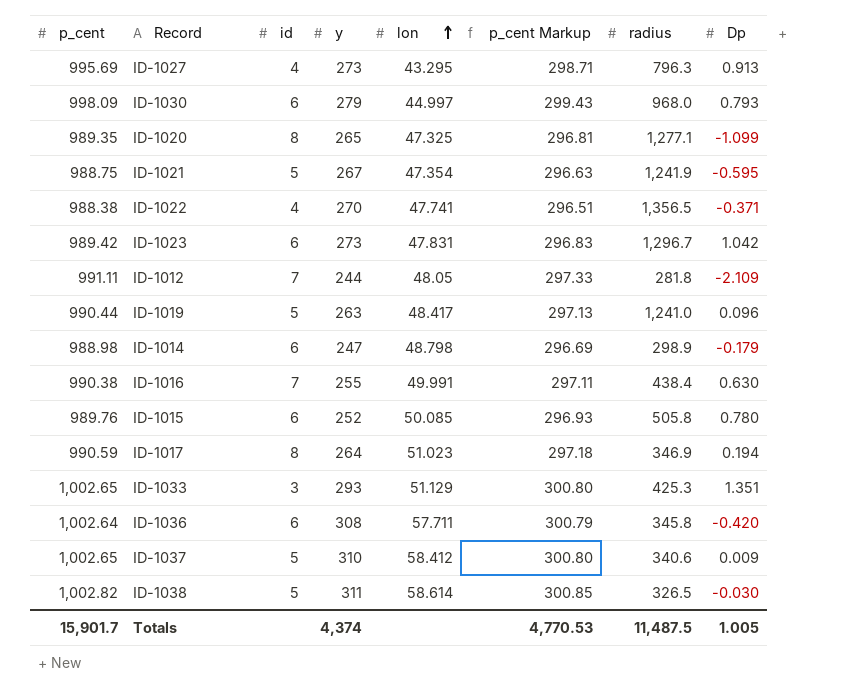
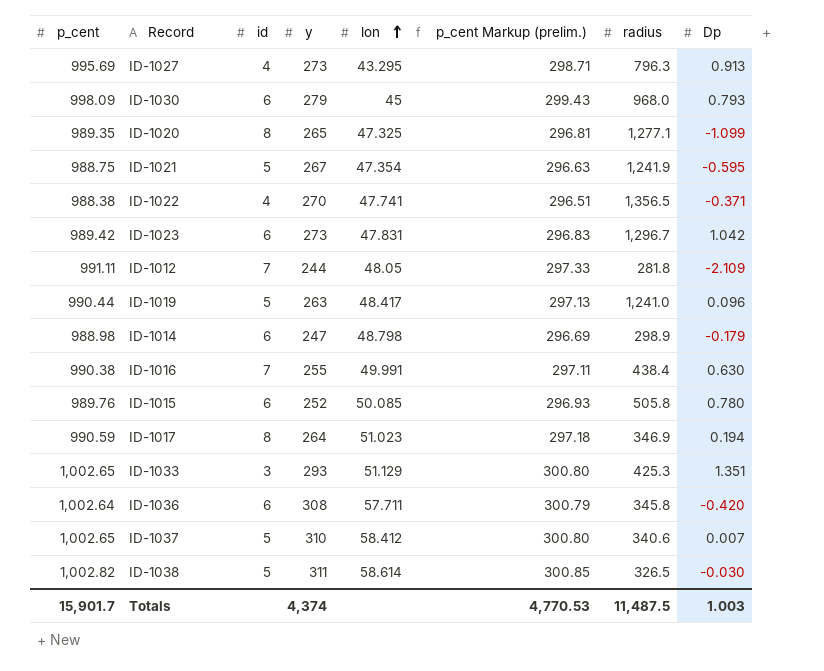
column name: p_cent Markup -> p_cent Markup (prelim.)
ID-1030 | lon: 44.997 -> 45
ID-1037 | Dp: 0.009 -> 0.007
Totals | Dp: 1.005 -> 1.003

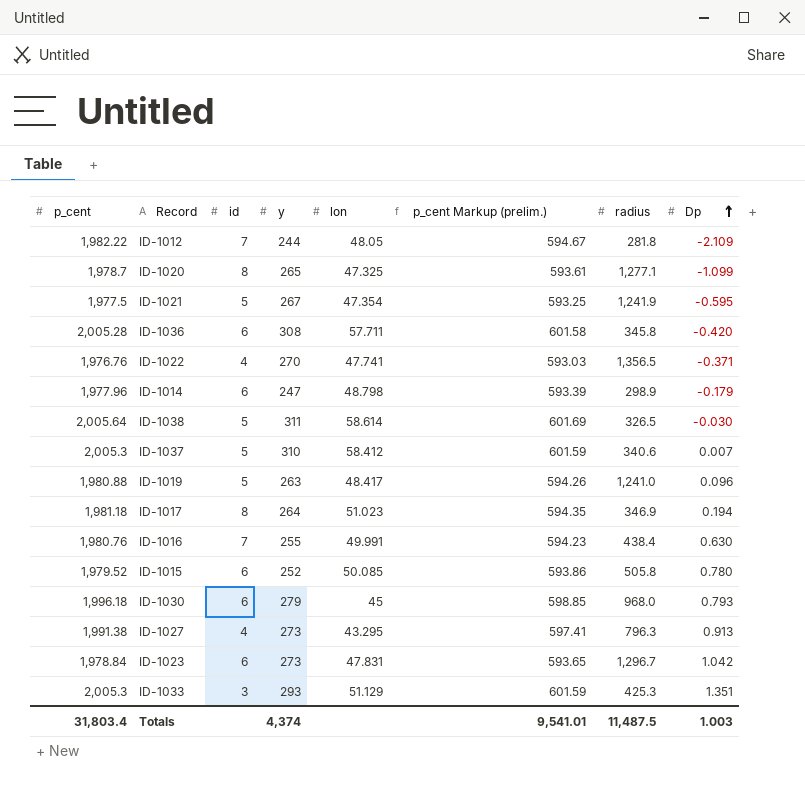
row order: lon ascending -> Dp ascending
ID-1012 | p_cent: 991.11 -> 1,982.22
ID-1012 | p_cent Markup (prelim.): 297.33 -> 594.67
ID-1020 | p_cent: 989.35 -> 1,978.7
ID-1020 | p_cent Markup (prelim.): 296.81 -> 593.61
ID-1021 | p_cent: 988.75 -> 1,977.5
ID-1021 | p_cent Markup (prelim.): 296.63 -> 593.25
ID-1036 | p_cent: 1,002.64 -> 2,005.28
ID-1036 | p_cent Markup (prelim.): 300.79 -> 601.58
ID-1022 | p_cent: 988.38 -> 1,976.76
ID-1022 | p_cent Markup (prelim.): 296.51 -> 593.03
ID-1014 | p_cent: 988.98 -> 1,977.96
ID-1014 | p_cent Markup (prelim.): 296.69 -> 593.39
ID-1038 | p_cent: 1,002.82 -> 2,005.64
ID-1038 | p_cent Markup (prelim.): 300.85 -> 601.69
ID-1037 | p_cent: 1,002.65 -> 2,005.3
ID-1037 | p_cent Markup (prelim.): 300.80 -> 601.59
ID-1019 | p_cent: 990.44 -> 1,980.88
ID-1019 | p_cent Markup (prelim.): 297.13 -> 594.26
ID-1017 | p_cent: 990.59 -> 1,981.18
ID-1017 | p_cent Markup (prelim.): 297.18 -> 594.35
ID-1016 | p_cent: 990.38 -> 1,980.76
ID-1016 | p_cent Markup (prelim.): 297.11 -> 594.23
ID-1015 | p_cent: 989.76 -> 1,979.52
ID-1015 | p_cent Markup (prelim.): 296.93 -> 593.86
ID-1030 | p_cent: 998.09 -> 1,996.18
ID-1030 | p_cent Markup (prelim.): 299.43 -> 598.85
ID-1027 | p_cent: 995.69 -> 1,991.38
ID-1027 | p_cent Markup (prelim.): 298.71 -> 597.41
ID-1023 | p_cent: 989.42 -> 1,978.84
ID-1023 | p_cent Markup (prelim.): 296.83 -> 593.65
ID-1033 | p_cent: 1,002.65 -> 2,005.3
ID-1033 | p_cent Markup (prelim.): 300.80 -> 601.59
Totals | p_cent: 15,901.7 -> 31,803.4
Totals | p_cent Markup (prelim.): 4,770.53 -> 9,541.01

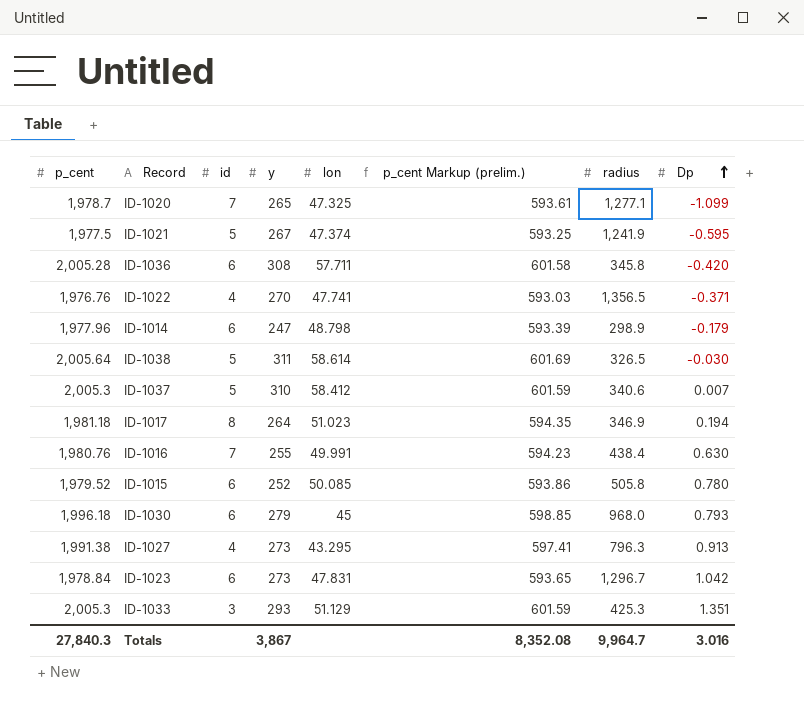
row ID-1012: 1,982.22 | 7 | 244 | 48.05 | 594.67 | 281.8 | -2.109 -> none
row ID-1019: 1,980.88 | 5 | 263 | 48.417 | 594.26 | 1,241.0 | 0.096 -> none
ID-1020 | id: 8 -> 7
ID-1021 | lon: 47.354 -> 47.374
Totals | p_cent: 31,803.4 -> 27,840.3
Totals | y: 4,374 -> 3,867
Totals | p_cent Markup (prelim.): 9,541.01 -> 8,352.08
Totals | radius: 11,487.5 -> 9,964.7
Totals | Dp: 1.003 -> 3.016

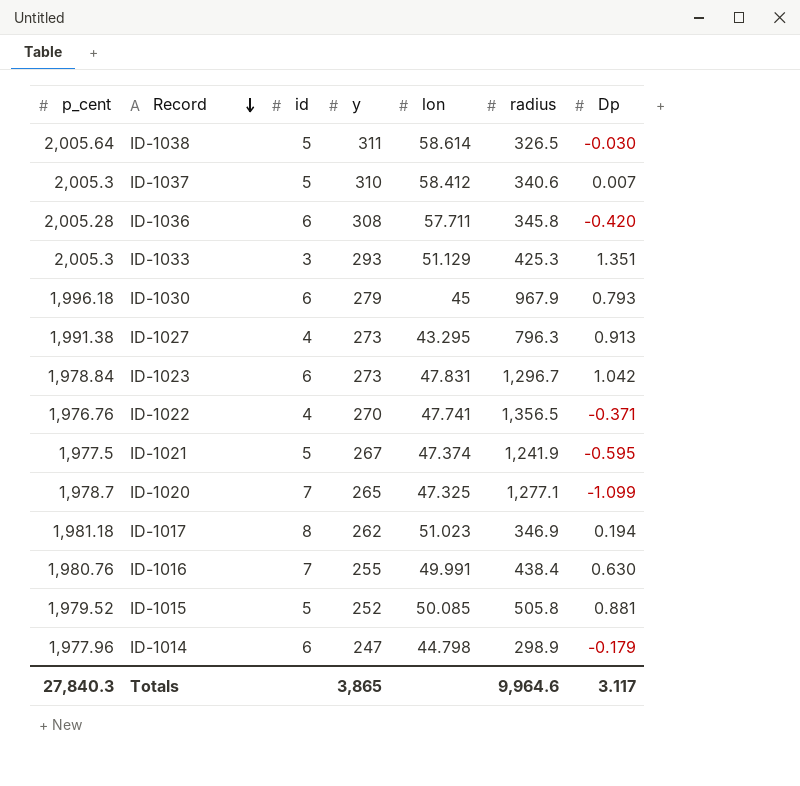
row order: Dp ascending -> Record descending
column p_cent Markup (prelim.) | formula: [p_cent] * 0.3 -> none
ID-1030 | radius: 968.0 -> 967.9
ID-1017 | y: 264 -> 262
ID-1015 | id: 6 -> 5
ID-1015 | Dp: 0.780 -> 0.881
ID-1014 | lon: 48.798 -> 44.798
Totals | y: 3,867 -> 3,865
Totals | radius: 9,964.7 -> 9,964.6
Totals | Dp: 3.016 -> 3.117

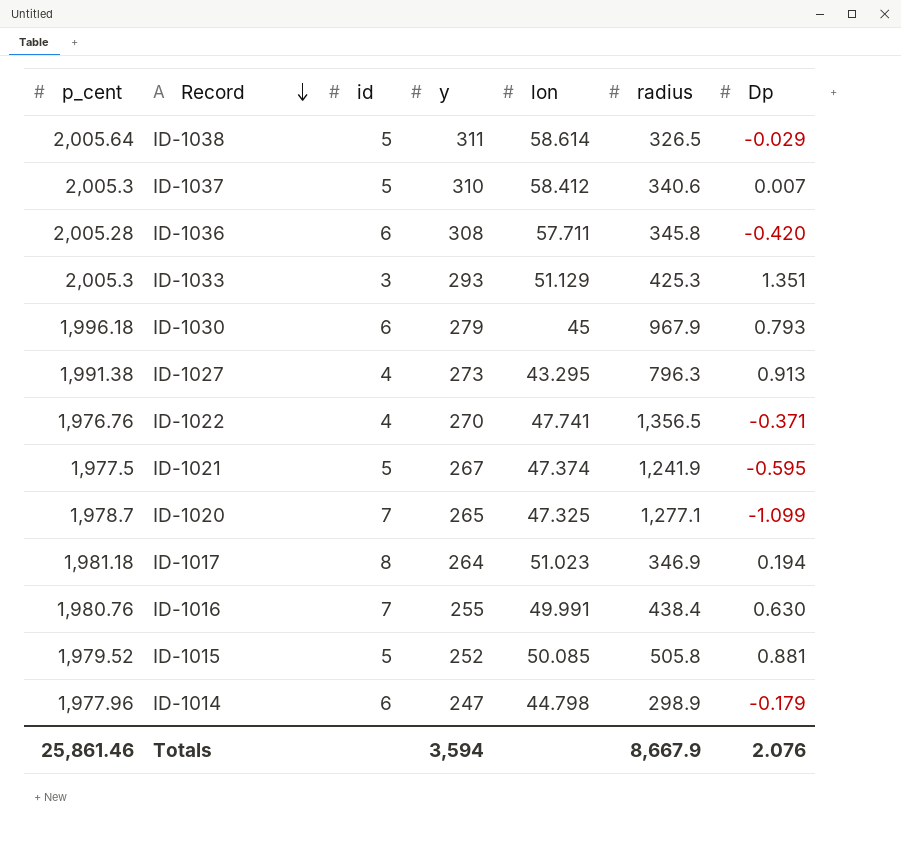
row ID-1023: 1,978.84 | 6 | 273 | 47.831 | 1,296.7 | 1.042 -> none
ID-1038 | Dp: -0.030 -> -0.029
ID-1017 | y: 262 -> 264
Totals | p_cent: 27,840.3 -> 25,861.46
Totals | y: 3,865 -> 3,594
Totals | radius: 9,964.6 -> 8,667.9
Totals | Dp: 3.117 -> 2.076

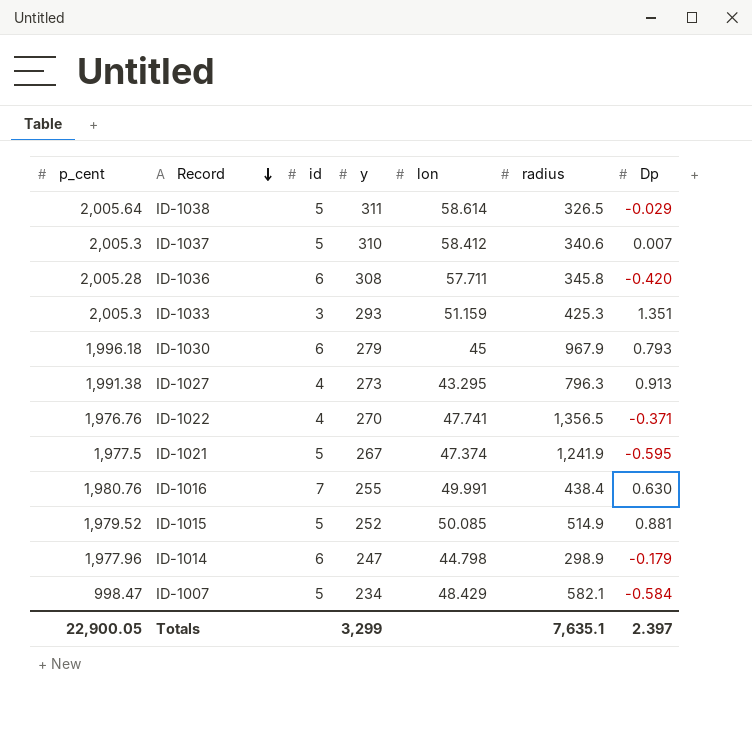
row ID-1020: 1,978.7 | 7 | 265 | 47.325 | 1,277.1 | -1.099 -> none
row ID-1017: 1,981.18 | 8 | 264 | 51.023 | 346.9 | 0.194 -> none
ID-1033 | lon: 51.129 -> 51.159
ID-1015 | radius: 505.8 -> 514.9
row ID-1007: none -> 998.47 | 5 | 234 | 48.429 | 582.1 | -0.584
Totals | p_cent: 25,861.46 -> 22,900.05
Totals | y: 3,594 -> 3,299
Totals | radius: 8,667.9 -> 7,635.1
Totals | Dp: 2.076 -> 2.397

